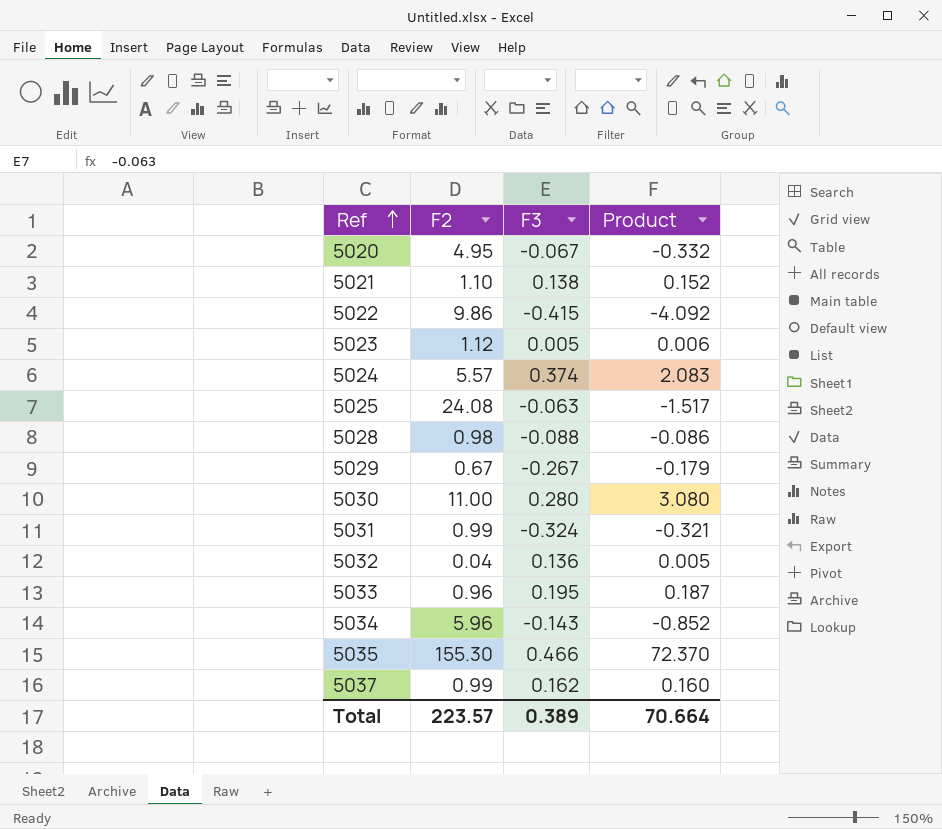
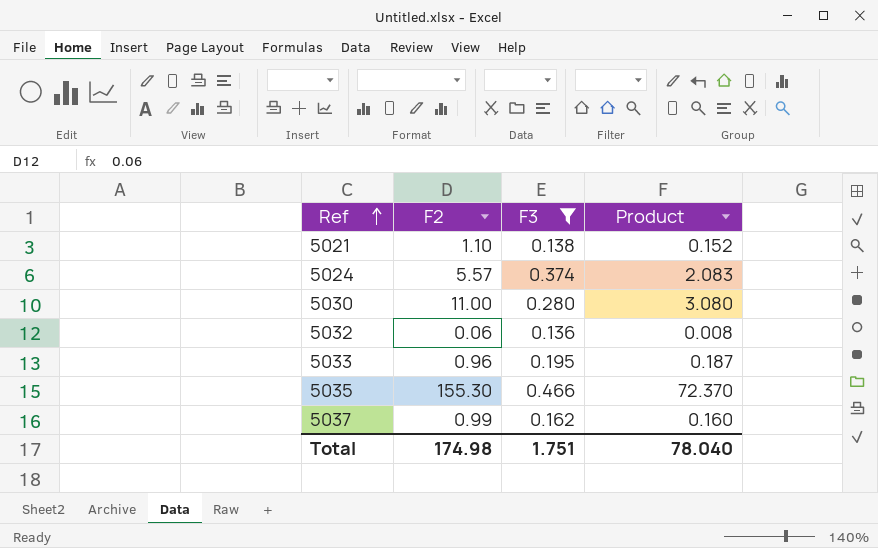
filter: none -> F3 >= 0.136
5032 | F2: 0.04 -> 0.06
5032 | Product: 0.005 -> 0.008
Total | F2: 223.57 -> 174.98
Total | F3: 0.389 -> 1.751
Total | Product: 70.664 -> 78.040

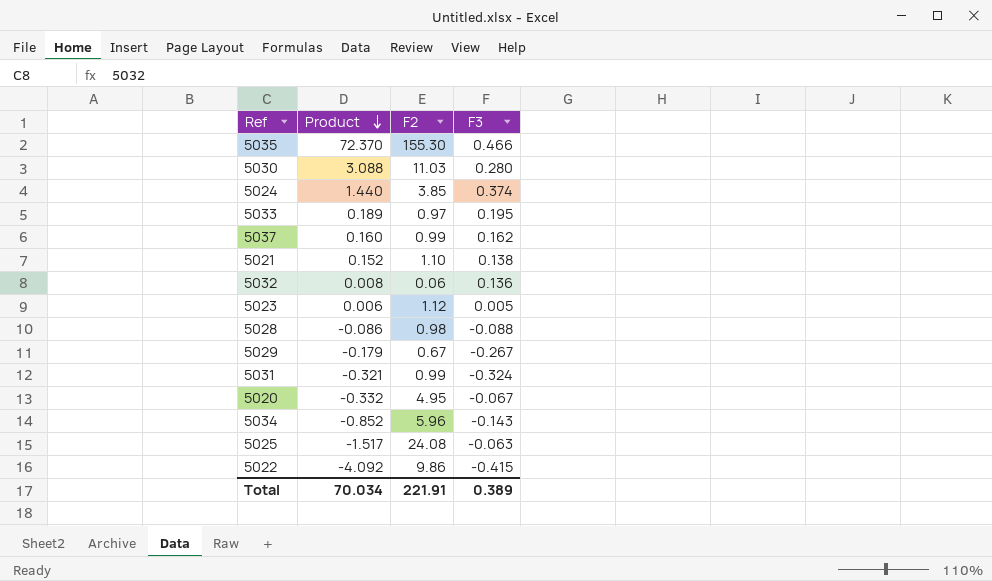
filter: F3 >= 0.136 -> none
row order: Ref ascending -> Product descending
column Product | position: 4 -> 2
5030 | Product: 3.080 -> 3.088
5030 | F2: 11.00 -> 11.03
5024 | Product: 2.083 -> 1.440
5024 | F2: 5.57 -> 3.85
5033 | Product: 0.187 -> 0.189
5033 | F2: 0.96 -> 0.97
Total | Product: 78.040 -> 70.034
Total | F2: 174.98 -> 221.91
Total | F3: 1.751 -> 0.389

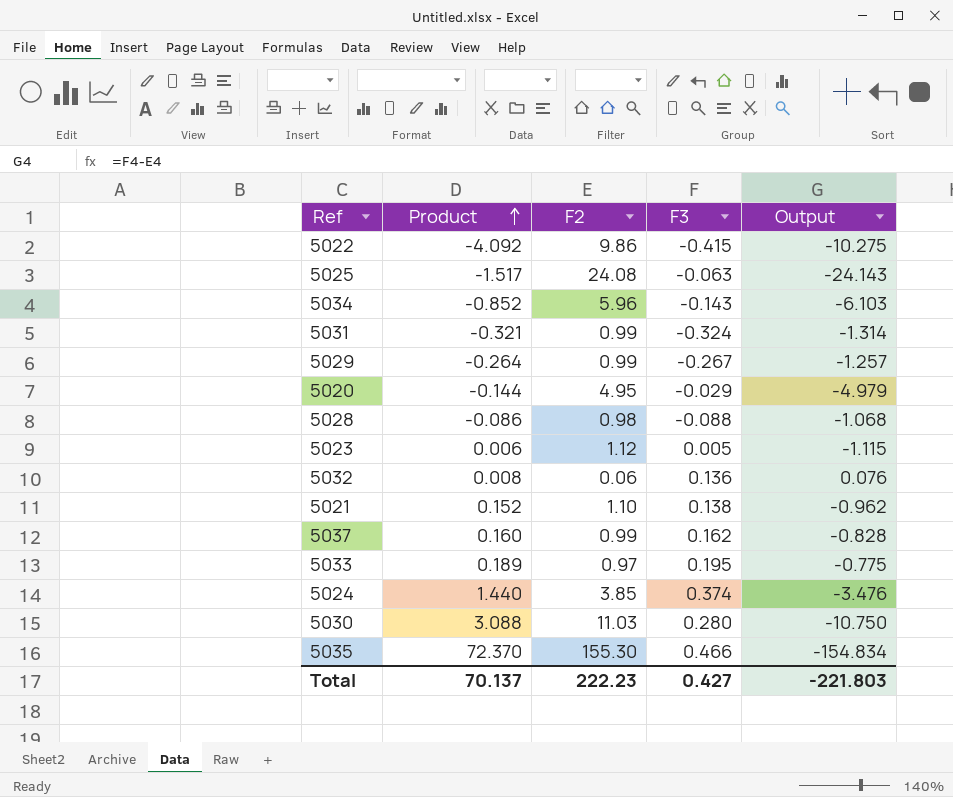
row order: Product descending -> Product ascending
column Output | formula: none -> [F3] - [F2]
5029 | Product: -0.179 -> -0.264
5029 | F2: 0.67 -> 0.99
5020 | Product: -0.332 -> -0.144
5020 | F3: -0.067 -> -0.029
Total | Product: 70.034 -> 70.137
Total | F2: 221.91 -> 222.23
Total | F3: 0.389 -> 0.427

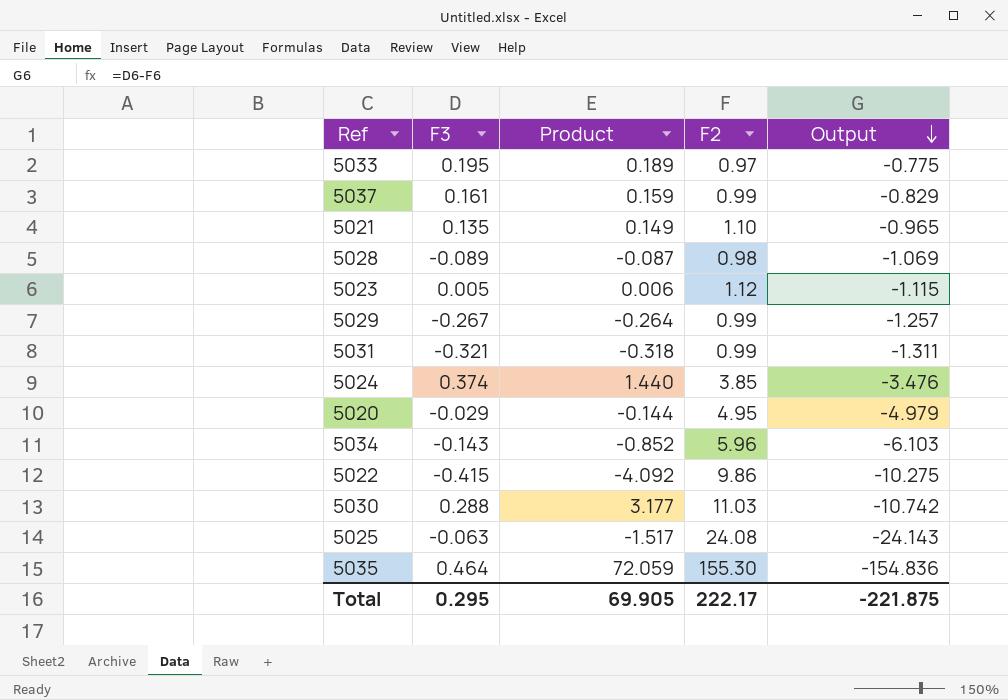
row order: Product ascending -> Output descending
column F3 | position: 4 -> 2
row 5032: 0.008 | 0.06 | 0.136 | 0.076 -> none
5037 | F3: 0.162 -> 0.161
5037 | Product: 0.160 -> 0.159
5037 | Output: -0.828 -> -0.829
5021 | F3: 0.138 -> 0.135
5021 | Product: 0.152 -> 0.149
5021 | Output: -0.962 -> -0.965
5028 | F3: -0.088 -> -0.089
5028 | Product: -0.086 -> -0.087
5028 | Output: -1.068 -> -1.069
5031 | F3: -0.324 -> -0.321
5031 | Product: -0.321 -> -0.318
5031 | Output: -1.314 -> -1.311
5030 | F3: 0.280 -> 0.288
5030 | Product: 3.088 -> 3.177
5030 | Output: -10.750 -> -10.742
5035 | F3: 0.466 -> 0.464
5035 | Product: 72.370 -> 72.059
5035 | Output: -154.834 -> -154.836
Total | F3: 0.427 -> 0.295
Total | Product: 70.137 -> 69.905
Total | F2: 222.23 -> 222.17
Total | Output: -221.803 -> -221.875

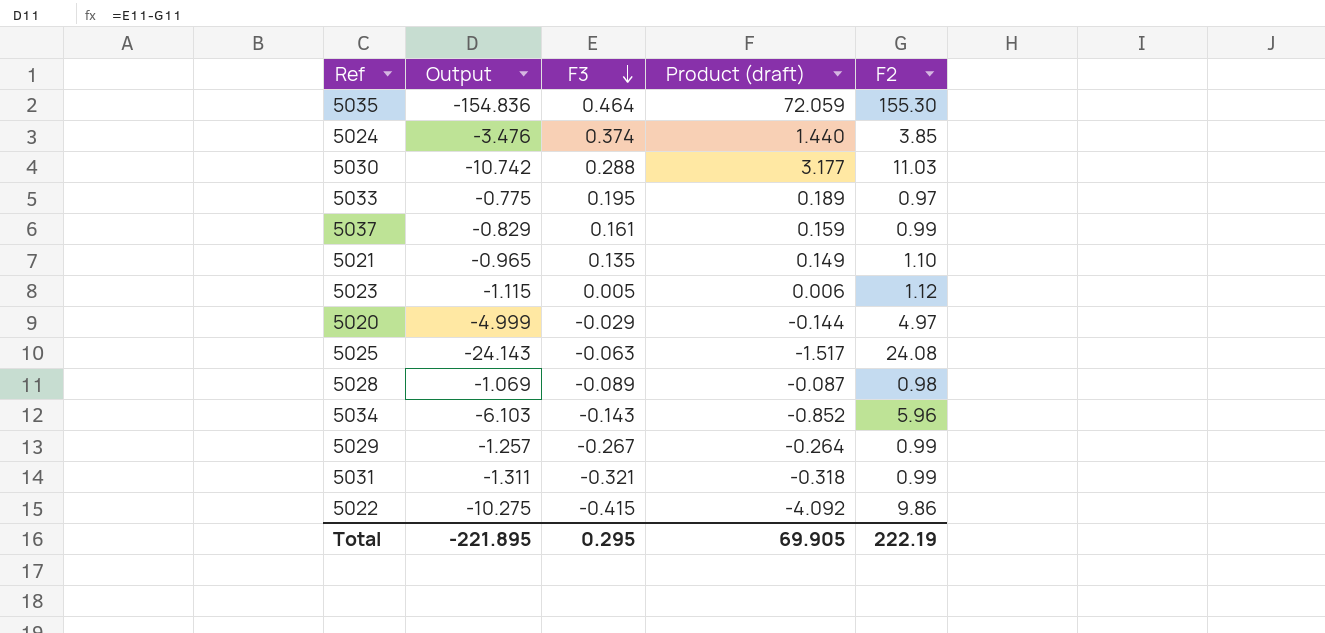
row order: Output descending -> F3 descending
column Output | position: 5 -> 2
column name: Product -> Product (draft)
5020 | Output: -4.979 -> -4.999
5020 | F2: 4.95 -> 4.97
Total | Output: -221.875 -> -221.895
Total | F2: 222.17 -> 222.19

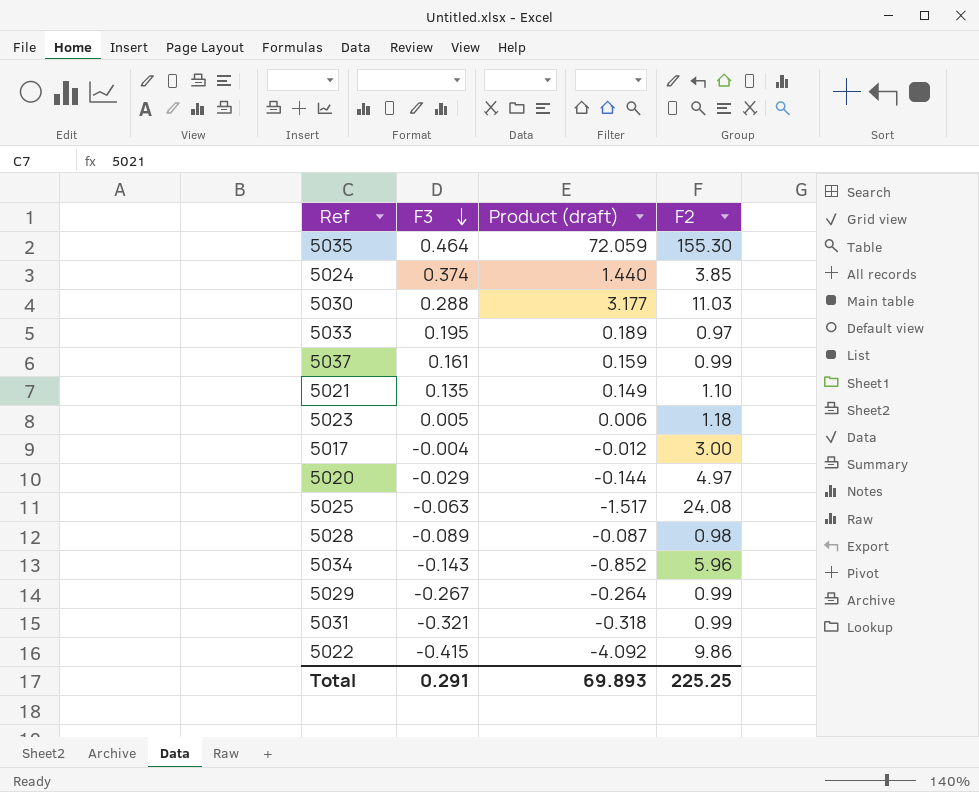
column Output | formula: [F3] - [F2] -> none
5023 | F2: 1.12 -> 1.18
row 5017: none -> -0.004 | -0.012 | 3.00
Total | F3: 0.295 -> 0.291
Total | Product (draft): 69.905 -> 69.893
Total | F2: 222.19 -> 225.25

